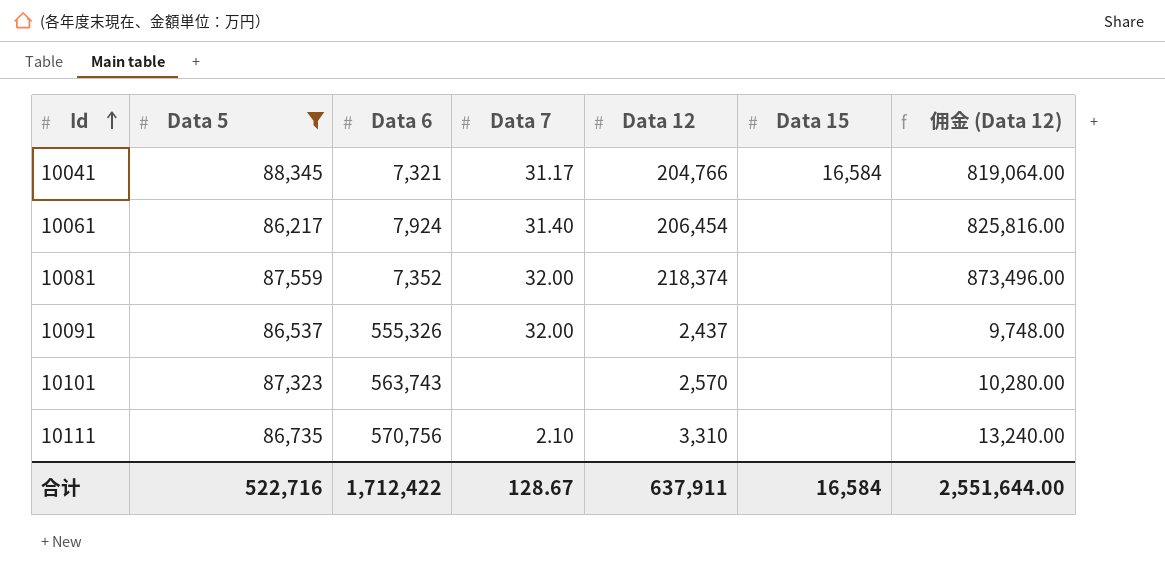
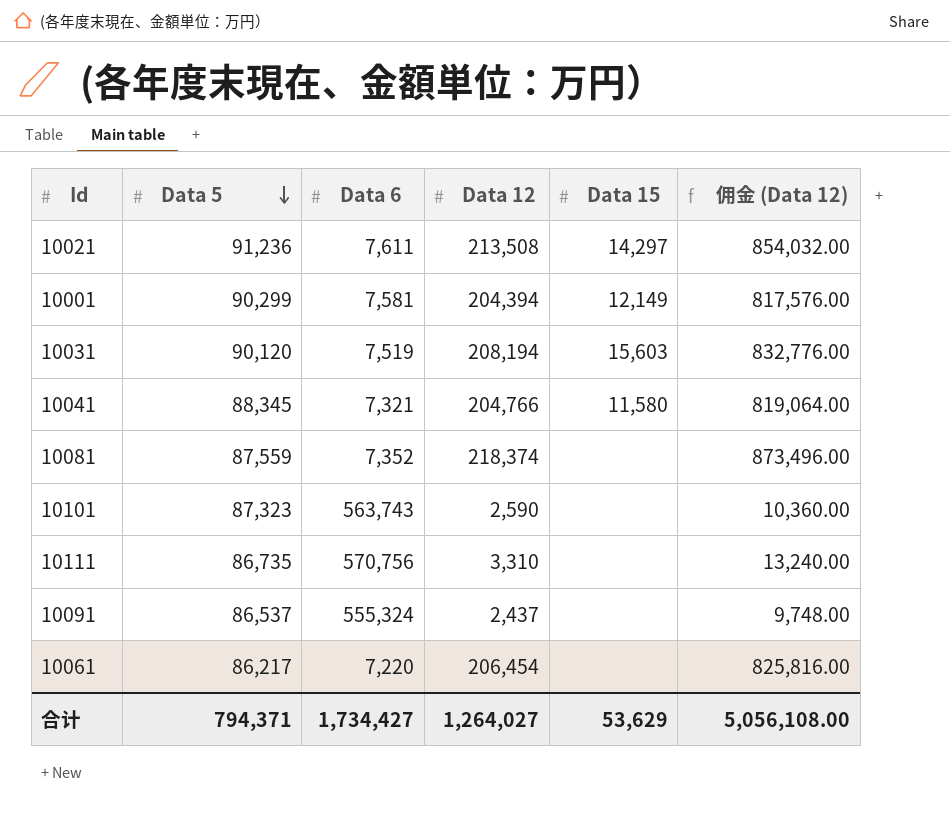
filter: Data 5 <= 88,345 -> none
row order: Id ascending -> Data 5 descending
column Data 7 | position: 4 -> none
10041 | Data 15: 16,584 -> 11,580
10101 | Data 12: 2,570 -> 2,590
10101 | 佣金 (Data 12): 10,280.00 -> 10,360.00
10091 | Data 6: 555,326 -> 555,324
10061 | Data 6: 7,924 -> 7,220
合计 | Data 5: 522,716 -> 794,371
合计 | Data 6: 1,712,422 -> 1,734,427
合计 | Data 12: 637,911 -> 1,264,027
合计 | Data 15: 16,584 -> 53,629
合计 | 佣金 (Data 12): 2,551,644.00 -> 5,056,108.00

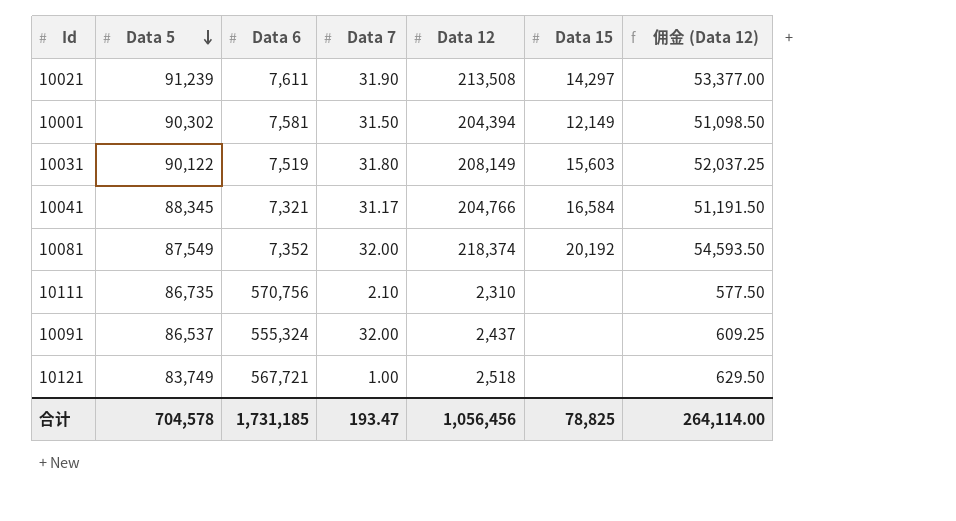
column Data 7 | position: none -> 4
column 佣金 (Data 12) | formula: [Data 12] * 4 -> [Data 12] * 0.25
row 10101: 87,323 | 563,743 | 2,590 | none | 10,360.00 -> none
row 10061: 86,217 | 7,220 | 206,454 | none | 825,816.00 -> none
10021 | Data 5: 91,236 -> 91,239
10001 | Data 5: 90,299 -> 90,302
10031 | Data 5: 90,120 -> 90,122
10031 | Data 12: 208,194 -> 208,149
10041 | Data 15: 11,580 -> 16,584
10081 | Data 5: 87,559 -> 87,549
10081 | Data 15: none -> 20,192
10111 | Data 12: 3,310 -> 2,310
row 10121: none -> 83,749 | 567,721 | 1.00 | 2,518 | none | 629.50
合计 | Data 5: 794,371 -> 704,578
合计 | Data 6: 1,734,427 -> 1,731,185
合计 | Data 12: 1,264,027 -> 1,056,456
合计 | Data 15: 53,629 -> 78,825
合计 | 佣金 (Data 12): 5,056,108.00 -> 264,114.00

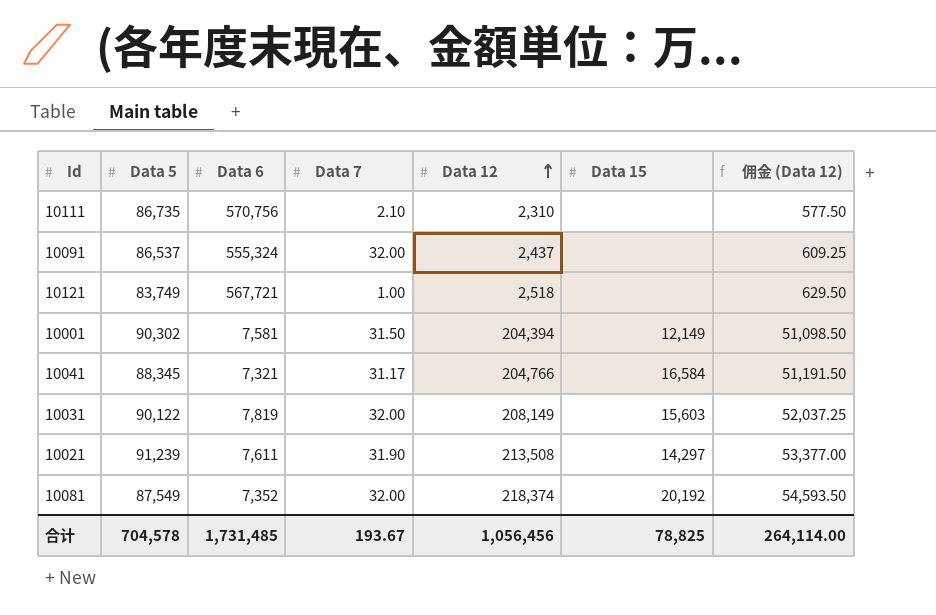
row order: Data 5 descending -> Data 12 ascending
10031 | Data 6: 7,519 -> 7,819
10031 | Data 7: 31.80 -> 32.00
合计 | Data 6: 1,731,185 -> 1,731,485
合计 | Data 7: 193.47 -> 193.67

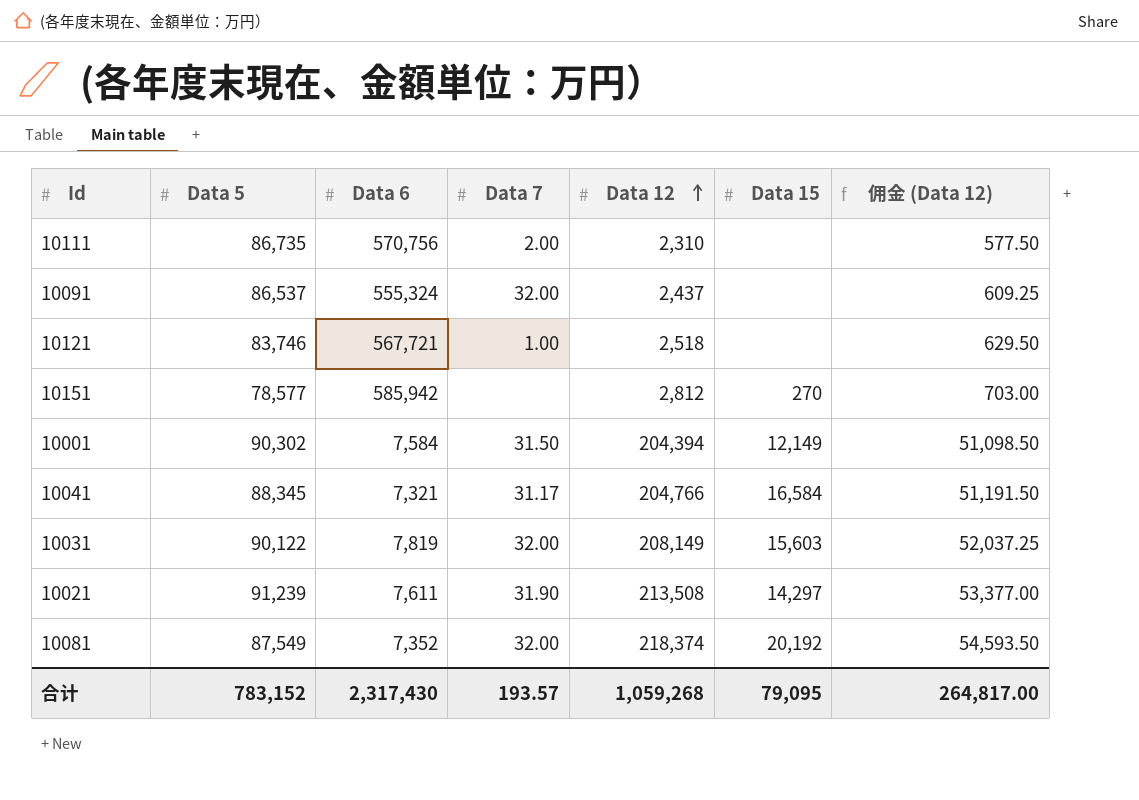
10111 | Data 7: 2.10 -> 2.00
10121 | Data 5: 83,749 -> 83,746
row 10151: none -> 78,577 | 585,942 | none | 2,812 | 270 | 703.00
10001 | Data 6: 7,581 -> 7,584
合计 | Data 5: 704,578 -> 783,152
合计 | Data 6: 1,731,485 -> 2,317,430
合计 | Data 7: 193.67 -> 193.57
合计 | Data 12: 1,056,456 -> 1,059,268
合计 | Data 15: 78,825 -> 79,095
合计 | 佣金 (Data 12): 264,114.00 -> 264,817.00

